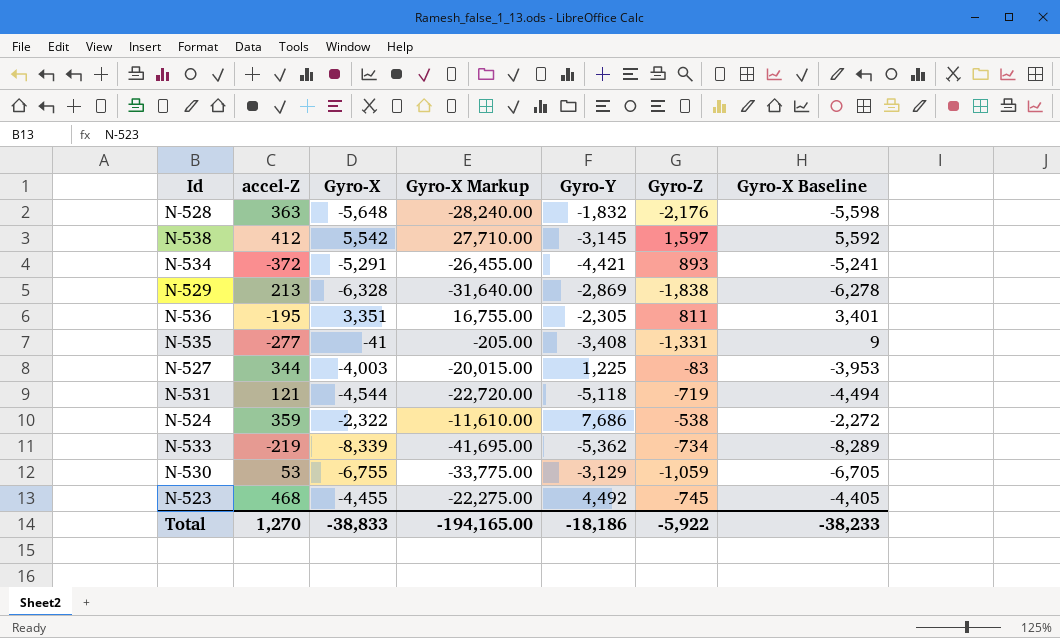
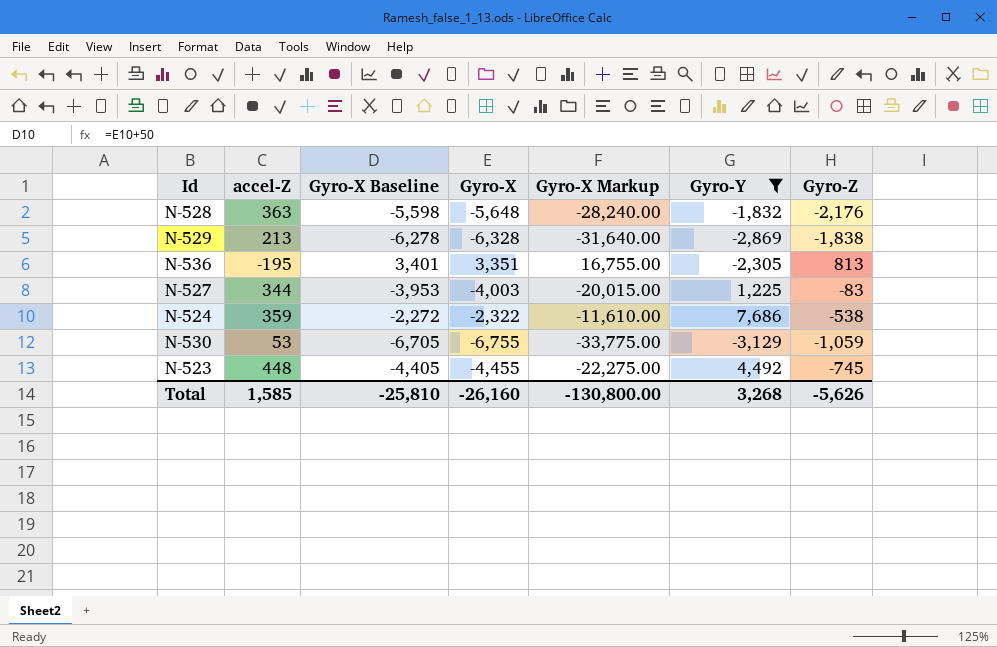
filter: none -> Gyro-Y >= -3,129
column Gyro-X Baseline | position: 7 -> 3
N-536 | Gyro-Z: 811 -> 813
N-523 | accel-Z: 468 -> 448
Total | accel-Z: 1,270 -> 1,585
Total | Gyro-X Baseline: -38,233 -> -25,810
Total | Gyro-X: -38,833 -> -26,160
Total | Gyro-X Markup: -194,165.00 -> -130,800.00
Total | Gyro-Y: -18,186 -> 3,268
Total | Gyro-Z: -5,922 -> -5,626

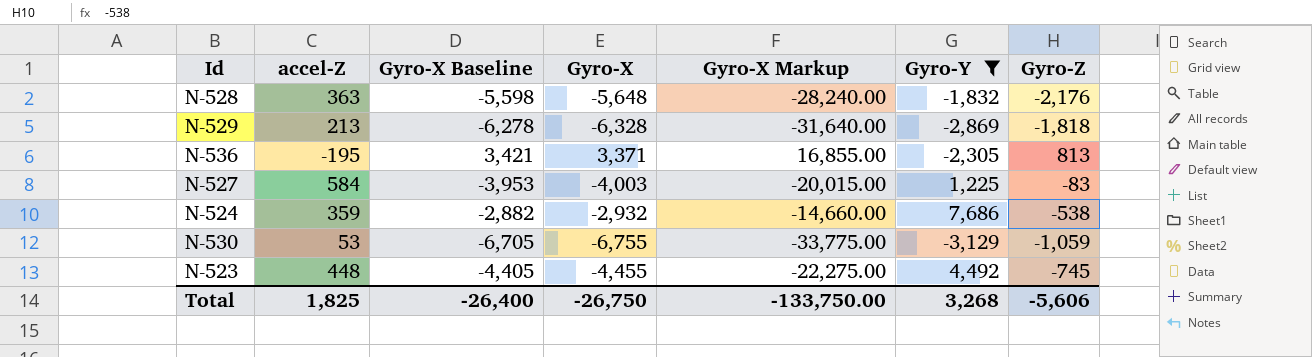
N-529 | Gyro-Z: -1,838 -> -1,818
N-536 | Gyro-X Baseline: 3,401 -> 3,421
N-536 | Gyro-X: 3,351 -> 3,371
N-536 | Gyro-X Markup: 16,755.00 -> 16,855.00
N-527 | accel-Z: 344 -> 584
N-524 | Gyro-X Baseline: -2,272 -> -2,882
N-524 | Gyro-X: -2,322 -> -2,932
N-524 | Gyro-X Markup: -11,610.00 -> -14,660.00
Total | accel-Z: 1,585 -> 1,825
Total | Gyro-X Baseline: -25,810 -> -26,400
Total | Gyro-X: -26,160 -> -26,750
Total | Gyro-X Markup: -130,800.00 -> -133,750.00
Total | Gyro-Z: -5,626 -> -5,606

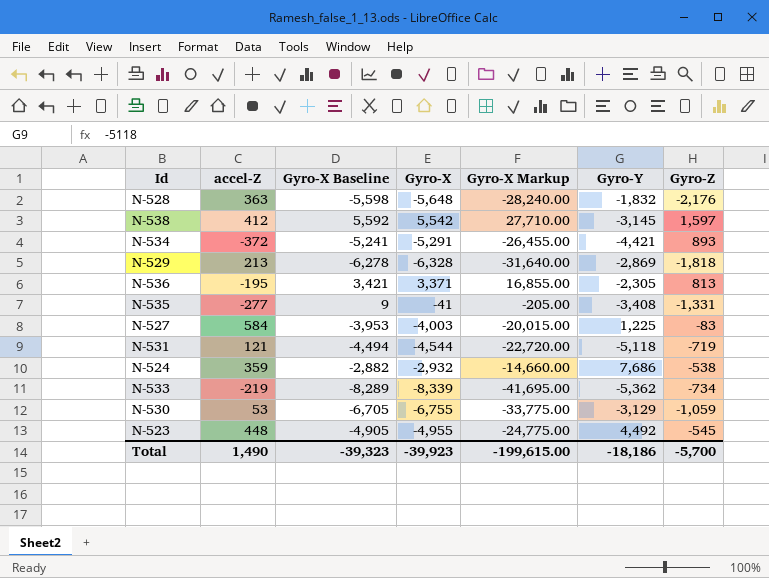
filter: Gyro-Y >= -3,129 -> none
N-523 | Gyro-X Baseline: -4,405 -> -4,905
N-523 | Gyro-X: -4,455 -> -4,955
N-523 | Gyro-X Markup: -22,275.00 -> -24,775.00
N-523 | Gyro-Z: -745 -> -545
Total | accel-Z: 1,825 -> 1,490
Total | Gyro-X Baseline: -26,400 -> -39,323
Total | Gyro-X: -26,750 -> -39,923
Total | Gyro-X Markup: -133,750.00 -> -199,615.00
Total | Gyro-Y: 3,268 -> -18,186
Total | Gyro-Z: -5,606 -> -5,700

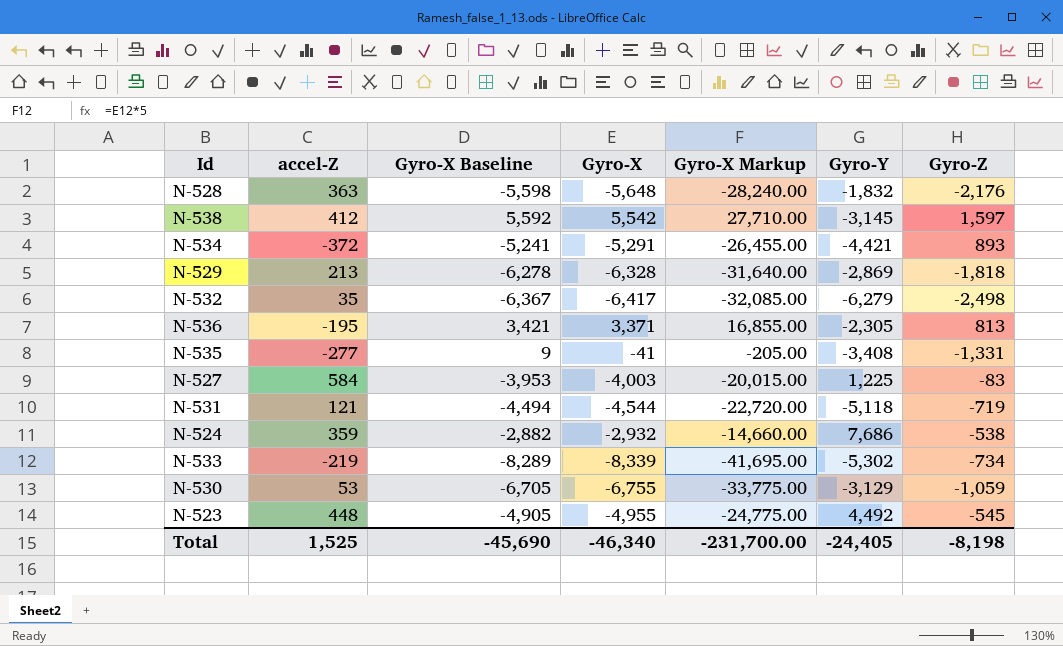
row N-532: none -> 35 | -6,367 | -6,417 | -32,085.00 | -6,279 | -2,498
N-533 | Gyro-Y: -5,362 -> -5,302
Total | accel-Z: 1,490 -> 1,525
Total | Gyro-X Baseline: -39,323 -> -45,690
Total | Gyro-X: -39,923 -> -46,340
Total | Gyro-X Markup: -199,615.00 -> -231,700.00
Total | Gyro-Y: -18,186 -> -24,405
Total | Gyro-Z: -5,700 -> -8,198

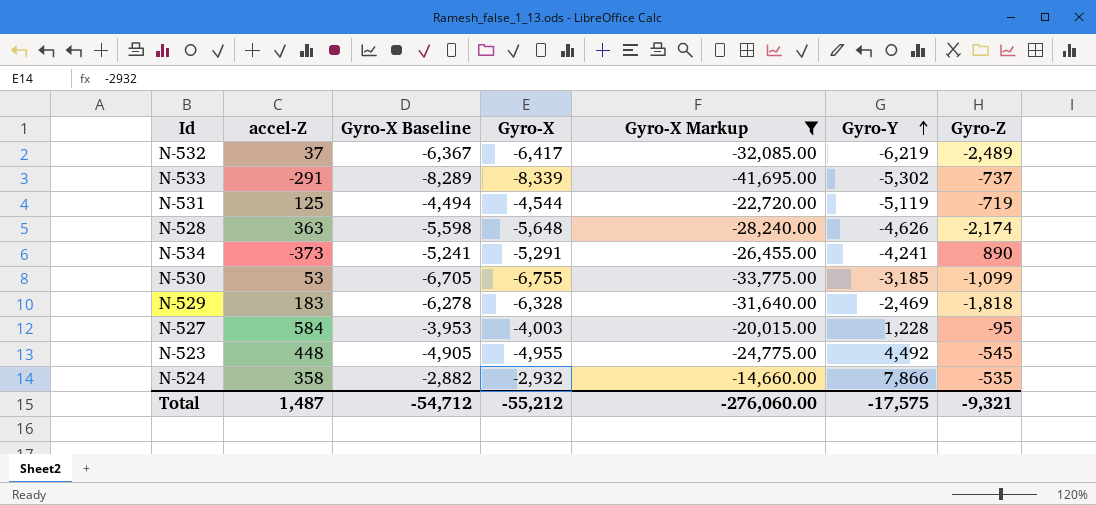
filter: none -> Gyro-X Markup <= -14,660.00
row order: none -> Gyro-Y ascending
N-532 | accel-Z: 35 -> 37
N-532 | Gyro-Y: -6,279 -> -6,219
N-532 | Gyro-Z: -2,498 -> -2,489
N-533 | accel-Z: -219 -> -291
N-533 | Gyro-Z: -734 -> -737
N-531 | accel-Z: 121 -> 125
N-531 | Gyro-Y: -5,118 -> -5,119
N-528 | Gyro-Y: -1,832 -> -4,626
N-528 | Gyro-Z: -2,176 -> -2,174
N-534 | accel-Z: -372 -> -373
N-534 | Gyro-Y: -4,421 -> -4,241
N-534 | Gyro-Z: 893 -> 890
N-530 | Gyro-Y: -3,129 -> -3,185
N-530 | Gyro-Z: -1,059 -> -1,099
N-529 | accel-Z: 213 -> 183
N-529 | Gyro-Y: -2,869 -> -2,469
N-527 | Gyro-Y: 1,225 -> 1,228
N-527 | Gyro-Z: -83 -> -95
N-524 | accel-Z: 359 -> 358
N-524 | Gyro-Y: 7,686 -> 7,866
N-524 | Gyro-Z: -538 -> -535
Total | accel-Z: 1,525 -> 1,487
Total | Gyro-X Baseline: -45,690 -> -54,712
Total | Gyro-X: -46,340 -> -55,212
Total | Gyro-X Markup: -231,700.00 -> -276,060.00
Total | Gyro-Y: -24,405 -> -17,575
Total | Gyro-Z: -8,198 -> -9,321

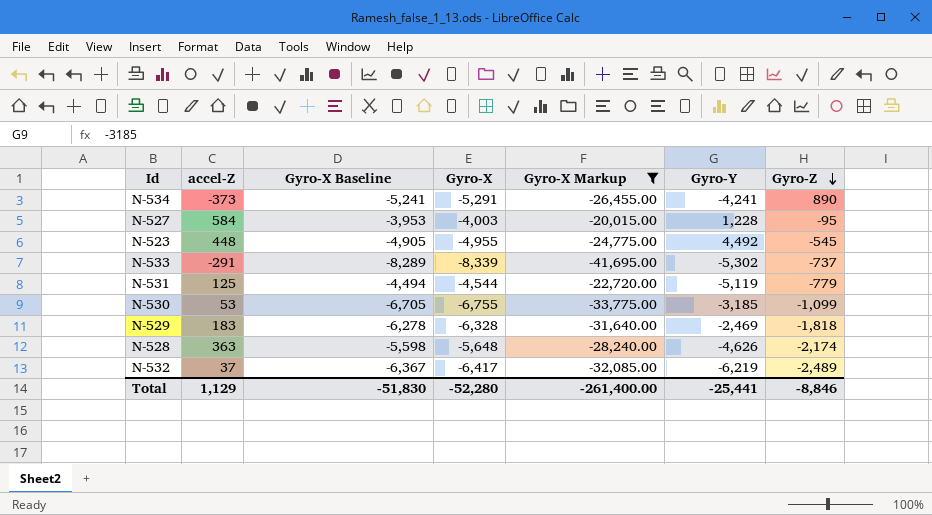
row order: Gyro-Y ascending -> Gyro-Z descending
row N-524: 358 | -2,882 | -2,932 | -14,660.00 | 7,866 | -535 -> none
N-531 | Gyro-Z: -719 -> -779
Total | accel-Z: 1,487 -> 1,129
Total | Gyro-X Baseline: -54,712 -> -51,830
Total | Gyro-X: -55,212 -> -52,280
Total | Gyro-X Markup: -276,060.00 -> -261,400.00
Total | Gyro-Y: -17,575 -> -25,441
Total | Gyro-Z: -9,321 -> -8,846

